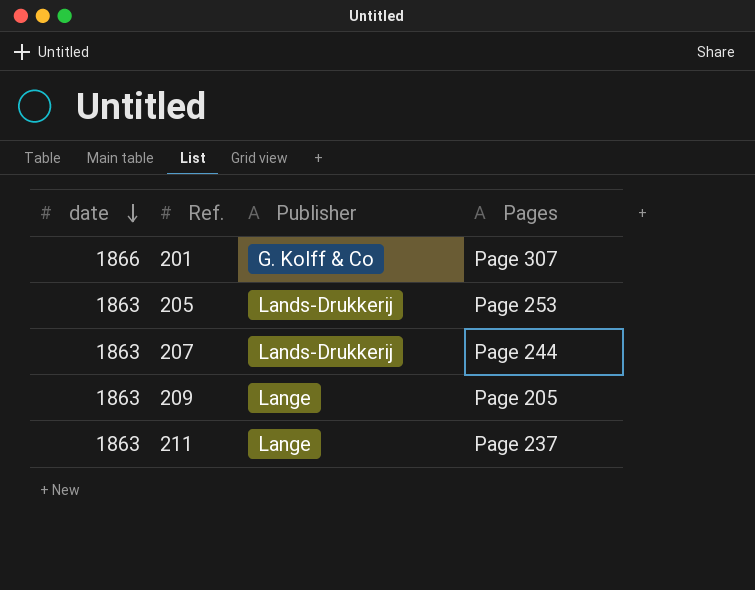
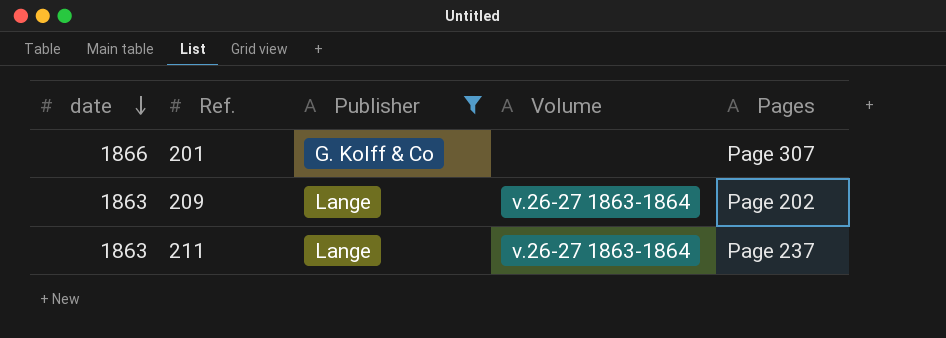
filter: none -> Publisher != Lands-Drukkerij
column Volume | position: none -> 4
209 | Pages: Page 205 -> Page 202

